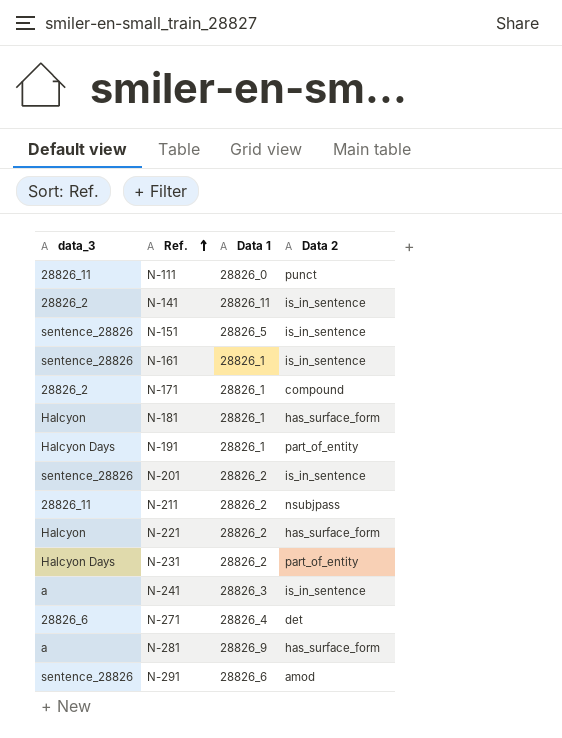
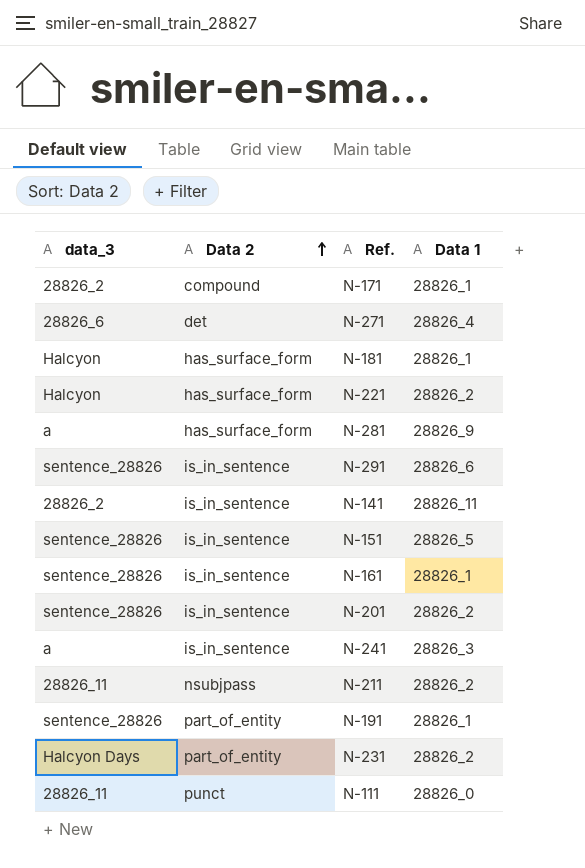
row order: Ref. ascending -> Data 2 ascending
column Data 2 | position: 4 -> 2
N-291 | Data 2: amod -> is_in_sentence
N-191 | data_3: Halcyon Days -> sentence_28826

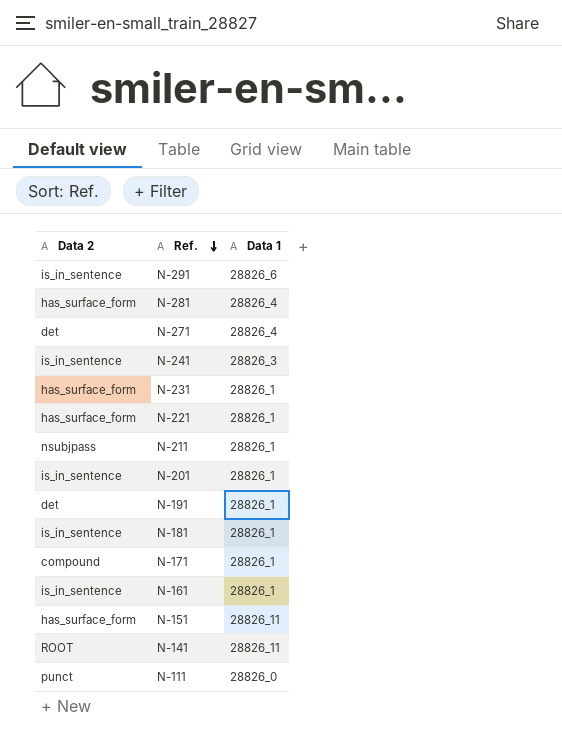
row order: Data 2 ascending -> Ref. descending
column data_3 | position: 1 -> none
N-281 | Data 1: 28826_9 -> 28826_4
N-231 | Data 2: part_of_entity -> has_surface_form
N-231 | Data 1: 28826_2 -> 28826_1
N-221 | Data 1: 28826_2 -> 28826_1
N-211 | Data 1: 28826_2 -> 28826_1
N-201 | Data 1: 28826_2 -> 28826_1
N-191 | Data 2: part_of_entity -> det
N-181 | Data 2: has_surface_form -> is_in_sentence
N-151 | Data 2: is_in_sentence -> has_surface_form
N-151 | Data 1: 28826_5 -> 28826_11
N-141 | Data 2: is_in_sentence -> ROOT

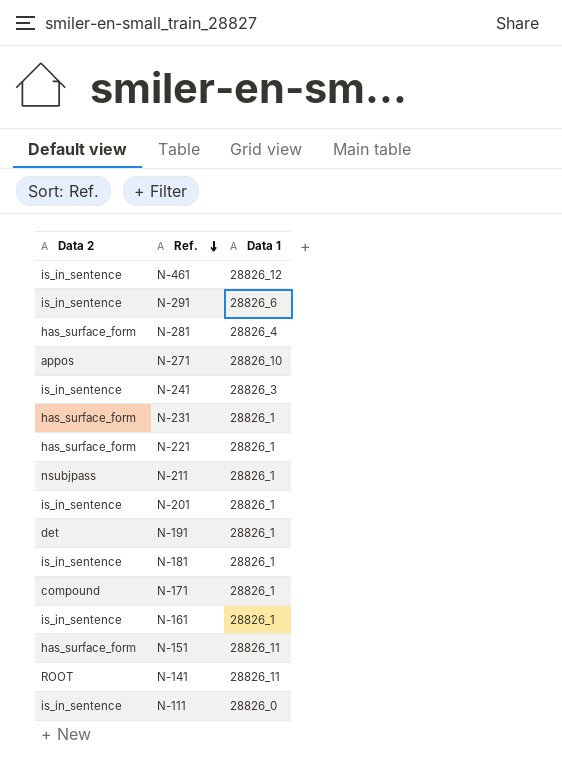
row N-461: none -> is_in_sentence | 28826_12
N-271 | Data 2: det -> appos
N-271 | Data 1: 28826_4 -> 28826_10
N-111 | Data 2: punct -> is_in_sentence

